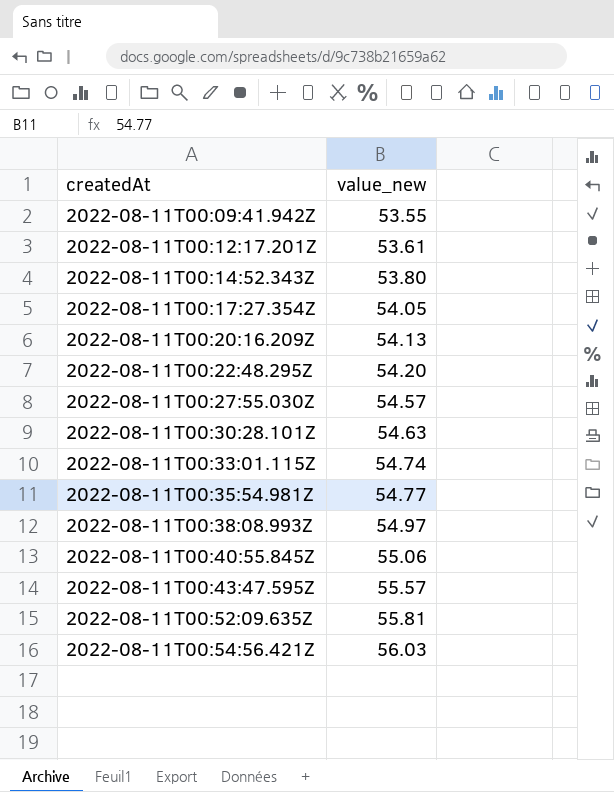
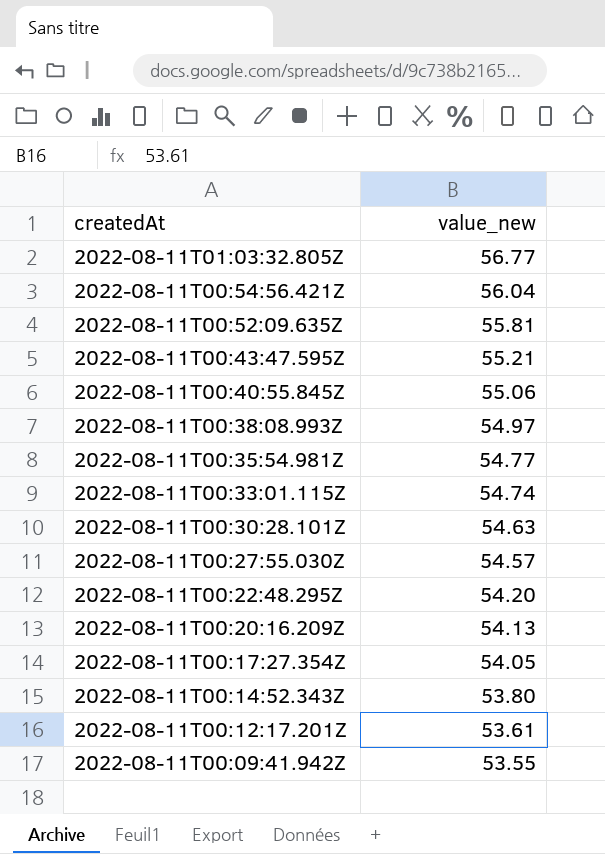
row order: createdAt ascending -> createdAt descending
row 2022-08-11T01:03:32.805Z: none -> 56.77
2022-08-11T00:54:56.421Z | value_new: 56.03 -> 56.04
2022-08-11T00:43:47.595Z | value_new: 55.57 -> 55.21

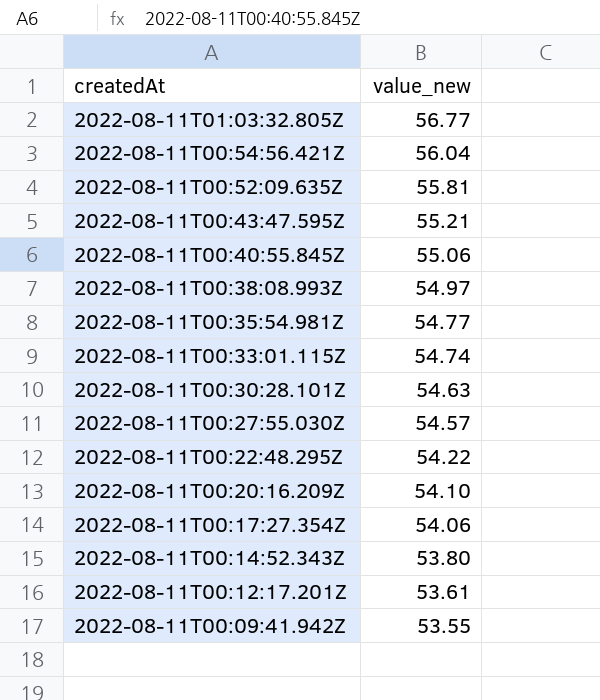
2022-08-11T00:22:48.295Z | value_new: 54.20 -> 54.22
2022-08-11T00:20:16.209Z | value_new: 54.13 -> 54.10
2022-08-11T00:17:27.354Z | value_new: 54.05 -> 54.06

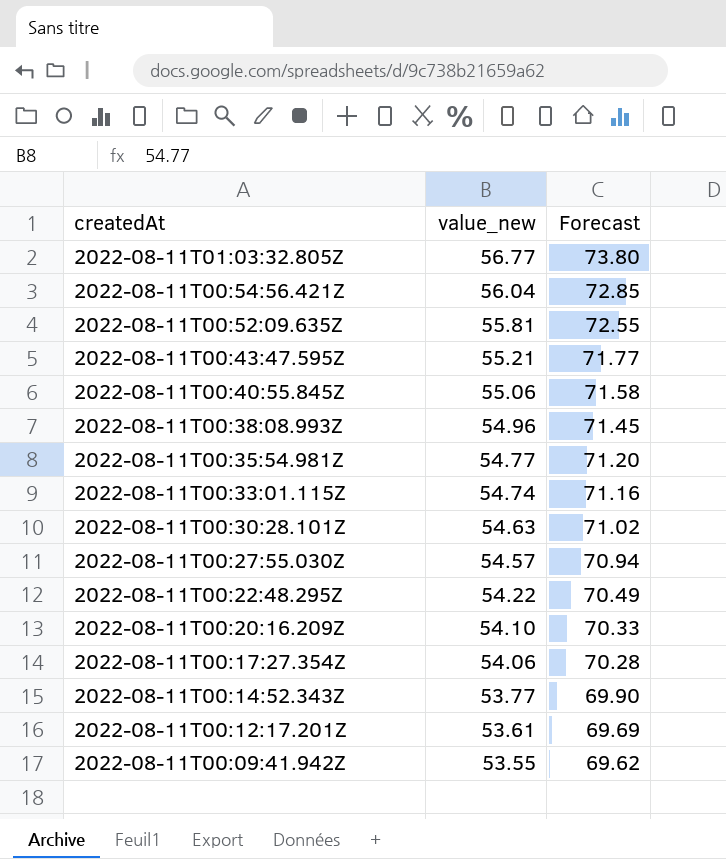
column Forecast | formula: none -> [value_new] * 1.3
2022-08-11T00:38:08.993Z | value_new: 54.97 -> 54.96
2022-08-11T00:14:52.343Z | value_new: 53.80 -> 53.77

